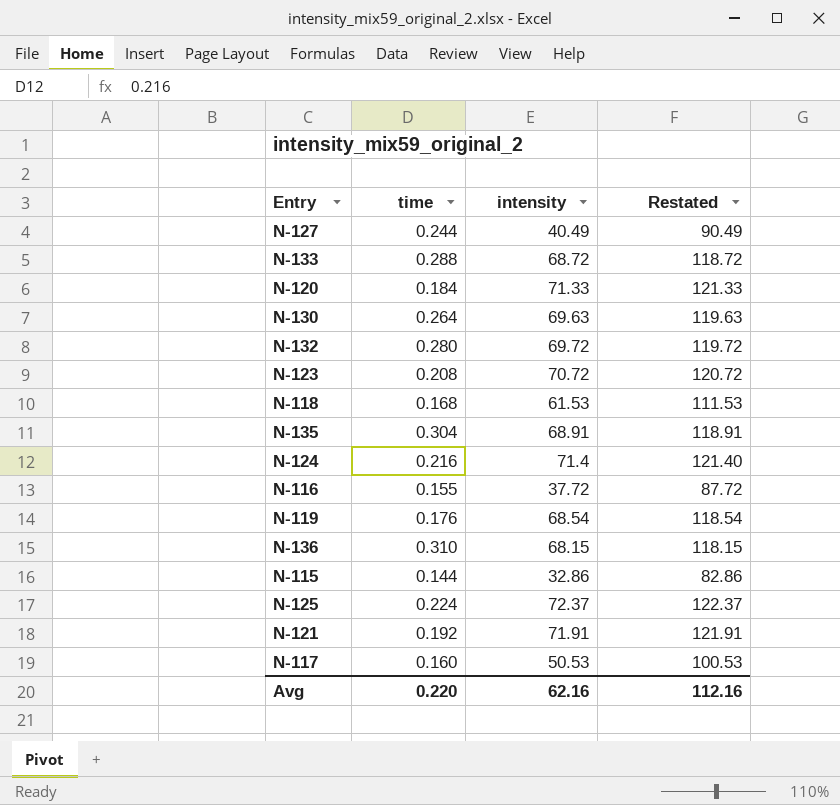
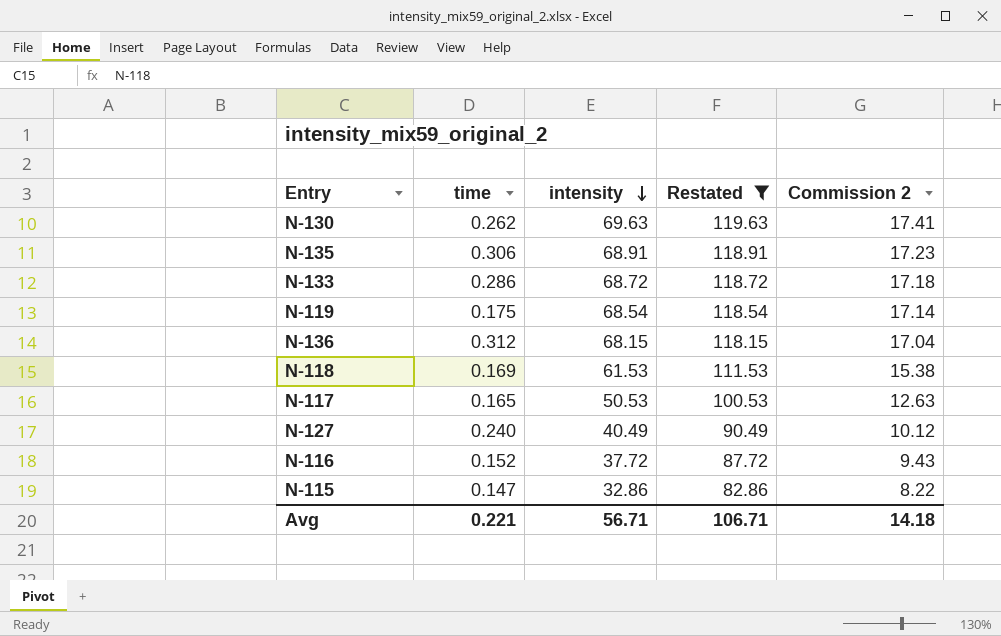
filter: none -> Restated <= 119.63
row order: none -> intensity descending
column Commission 2 | formula: none -> [intensity] * 0.25
N-130 | time: 0.264 -> 0.262
N-135 | time: 0.304 -> 0.306
N-133 | time: 0.288 -> 0.286
N-119 | time: 0.176 -> 0.175
N-136 | time: 0.310 -> 0.312
N-118 | time: 0.168 -> 0.169
N-117 | time: 0.160 -> 0.165
N-127 | time: 0.244 -> 0.240
N-116 | time: 0.155 -> 0.152
N-115 | time: 0.144 -> 0.147
Avg | time: 0.220 -> 0.221
Avg | intensity: 62.16 -> 56.71
Avg | Restated: 112.16 -> 106.71

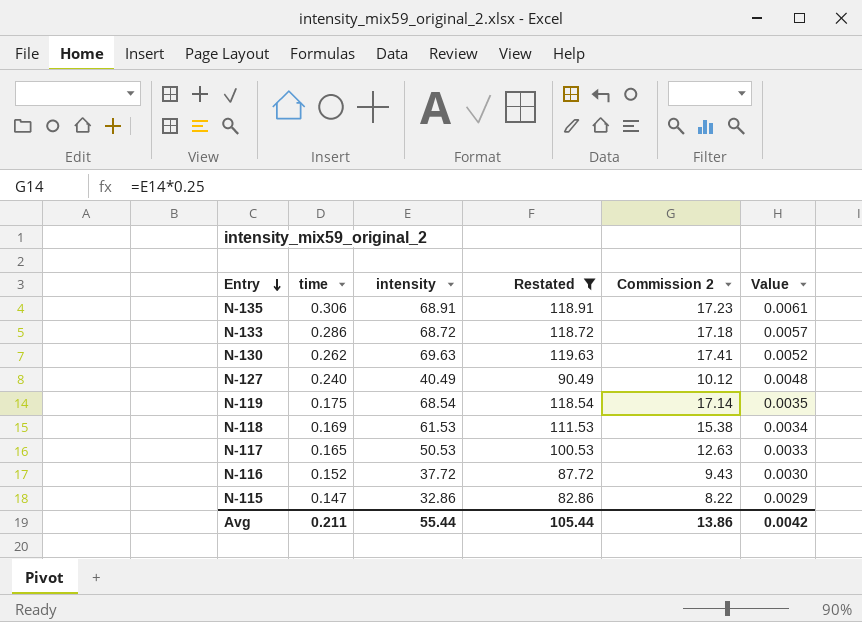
row order: intensity descending -> Entry descending
column Value | formula: none -> [time] * 0.02
row N-136: 0.312 | 68.15 | 118.15 | 17.04 -> none
Avg | time: 0.221 -> 0.211
Avg | intensity: 56.71 -> 55.44
Avg | Restated: 106.71 -> 105.44
Avg | Commission 2: 14.18 -> 13.86

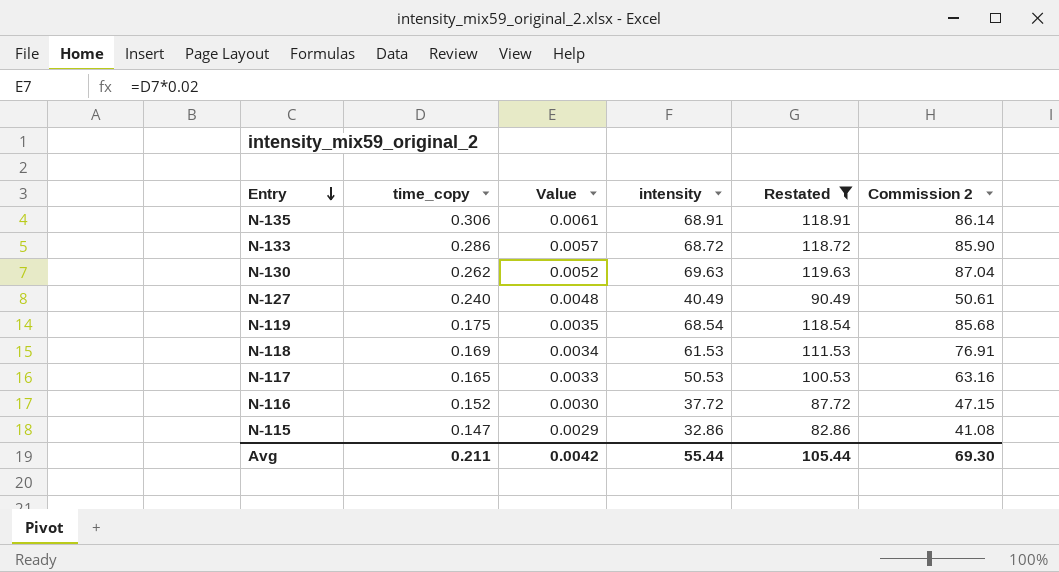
column name: time -> time_copy
column Value | position: 6 -> 3
column Commission 2 | formula: [intensity] * 0.25 -> [intensity] * 1.25
Avg | Commission 2: 13.86 -> 69.30

